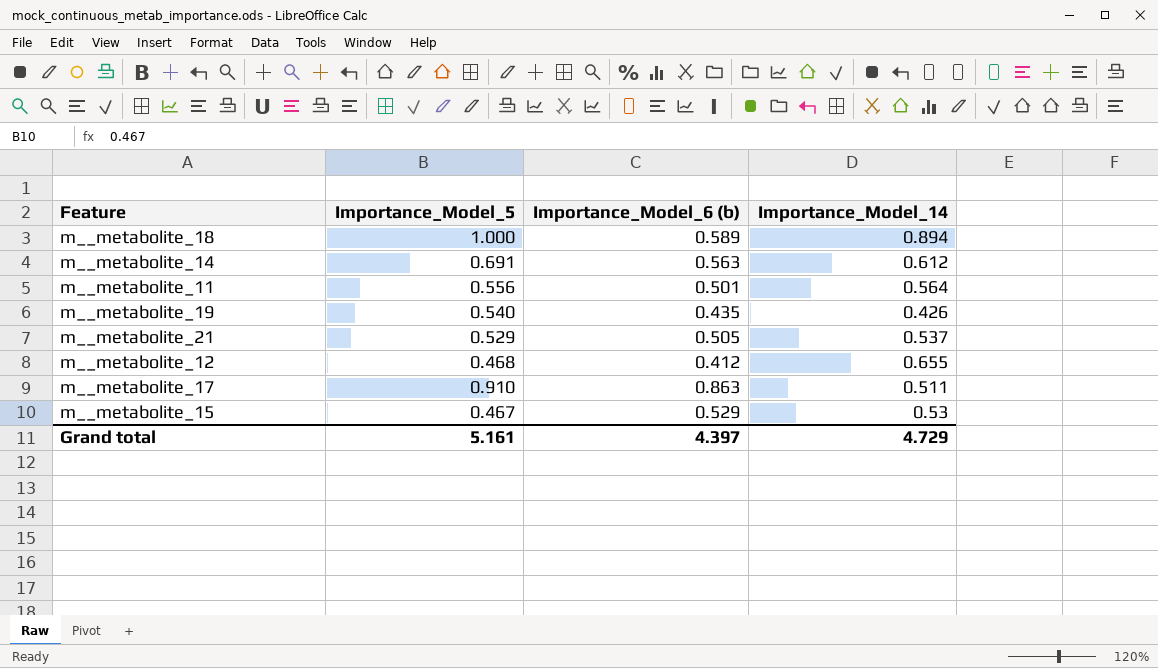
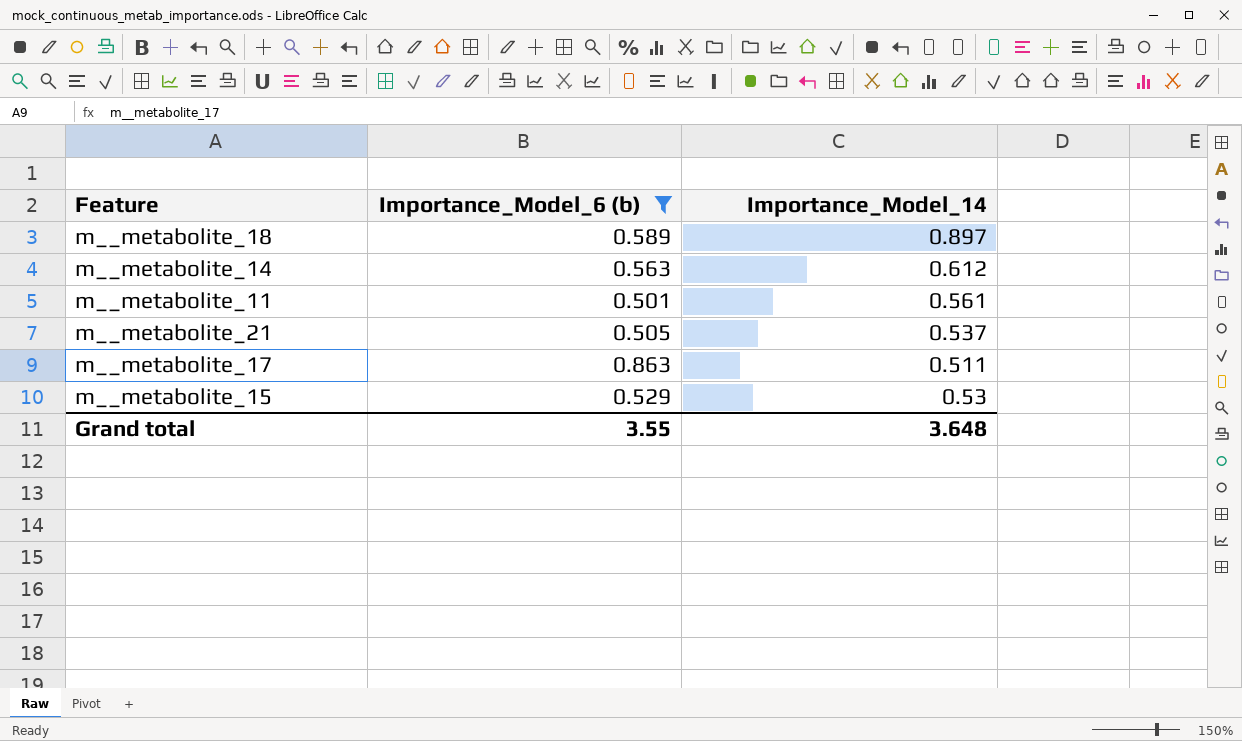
filter: none -> Importance_Model_6 (b) >= 0.501
column Importance_Model_5 | position: 2 -> none
m__metabolite_18 | Importance_Model_14: 0.894 -> 0.897
m__metabolite_11 | Importance_Model_14: 0.564 -> 0.561
Grand total | Importance_Model_6 (b): 4.397 -> 3.55
Grand total | Importance_Model_14: 4.729 -> 3.648

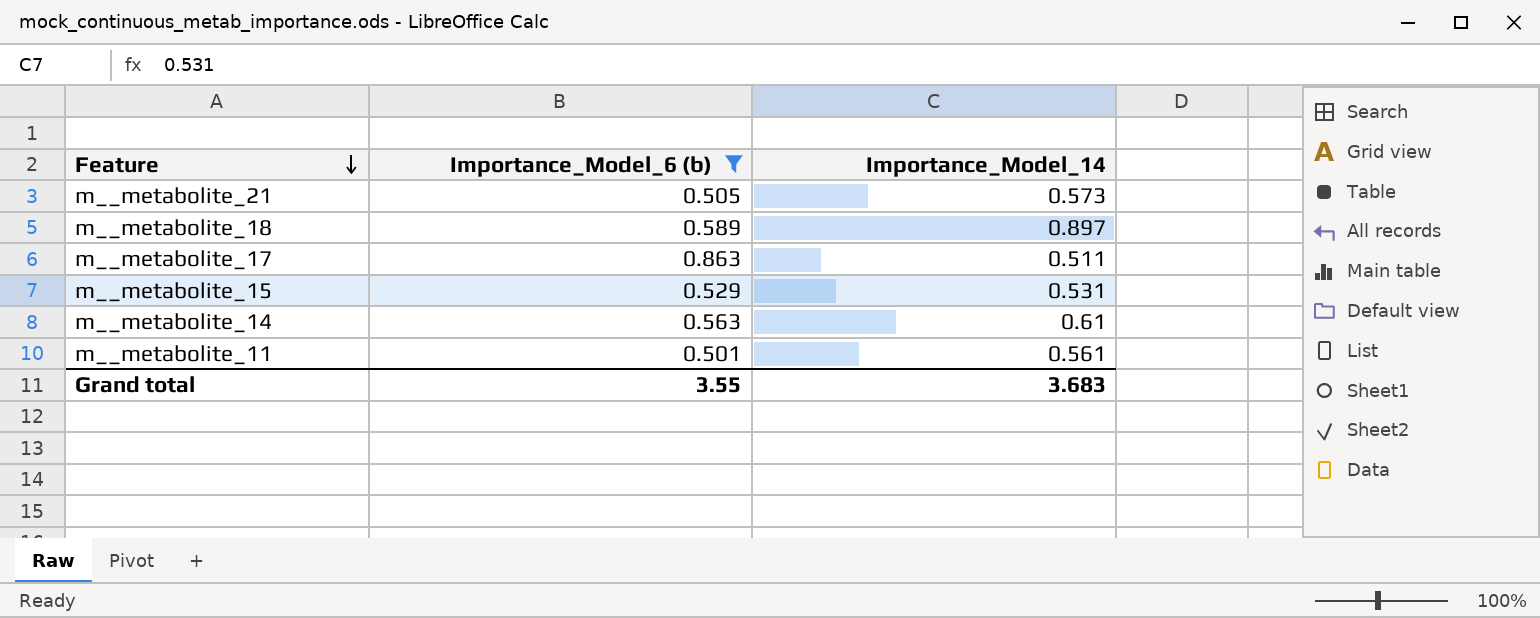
row order: none -> Feature descending
m__metabolite_21 | Importance_Model_14: 0.537 -> 0.573
m__metabolite_15 | Importance_Model_14: 0.53 -> 0.531
m__metabolite_14 | Importance_Model_14: 0.612 -> 0.61
Grand total | Importance_Model_14: 3.648 -> 3.683

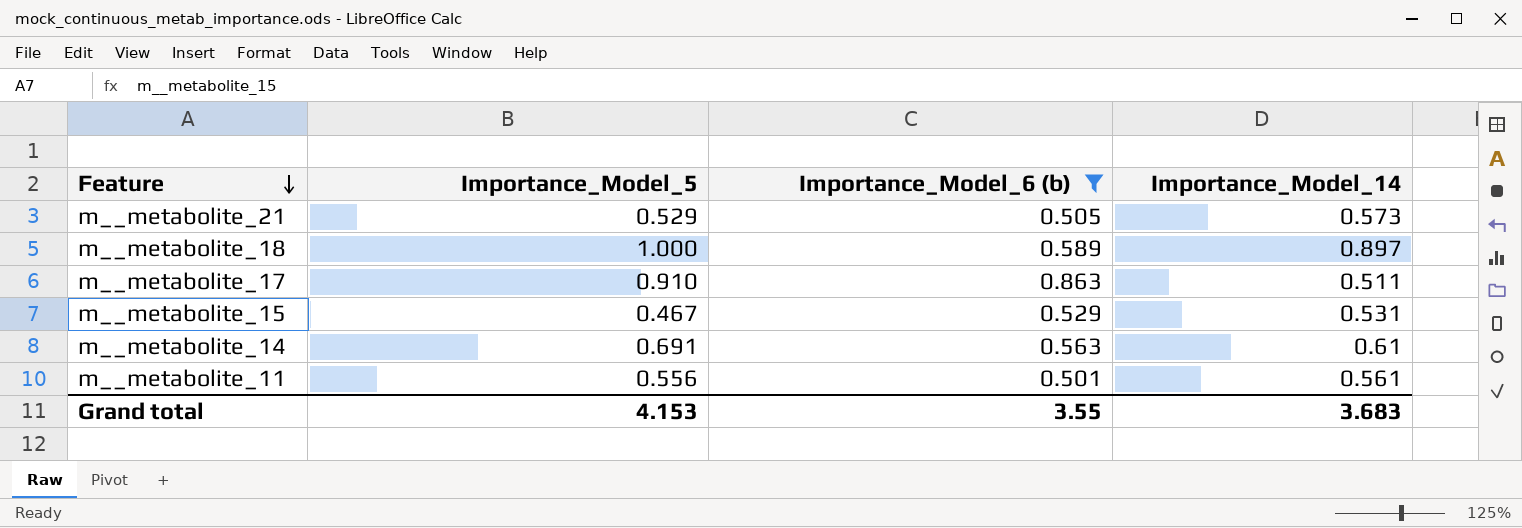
column Importance_Model_5 | position: none -> 2

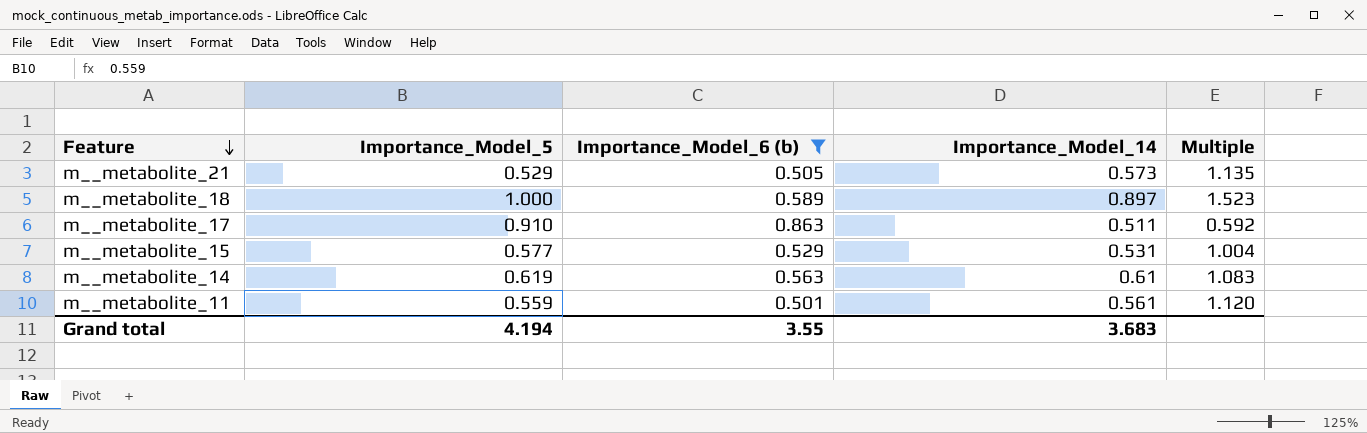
column Multiple | formula: none -> [Importance_Model_14] / [Importance_Model_6 (b)]
m__metabolite_15 | Importance_Model_5: 0.467 -> 0.577
m__metabolite_14 | Importance_Model_5: 0.691 -> 0.619
m__metabolite_11 | Importance_Model_5: 0.556 -> 0.559
Grand total | Importance_Model_5: 4.153 -> 4.194

